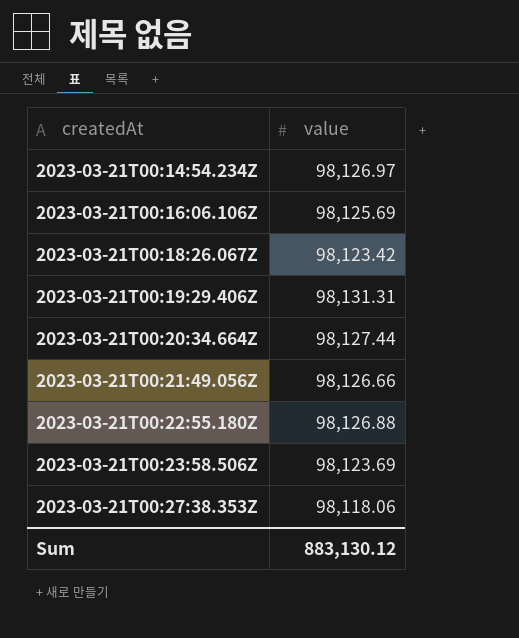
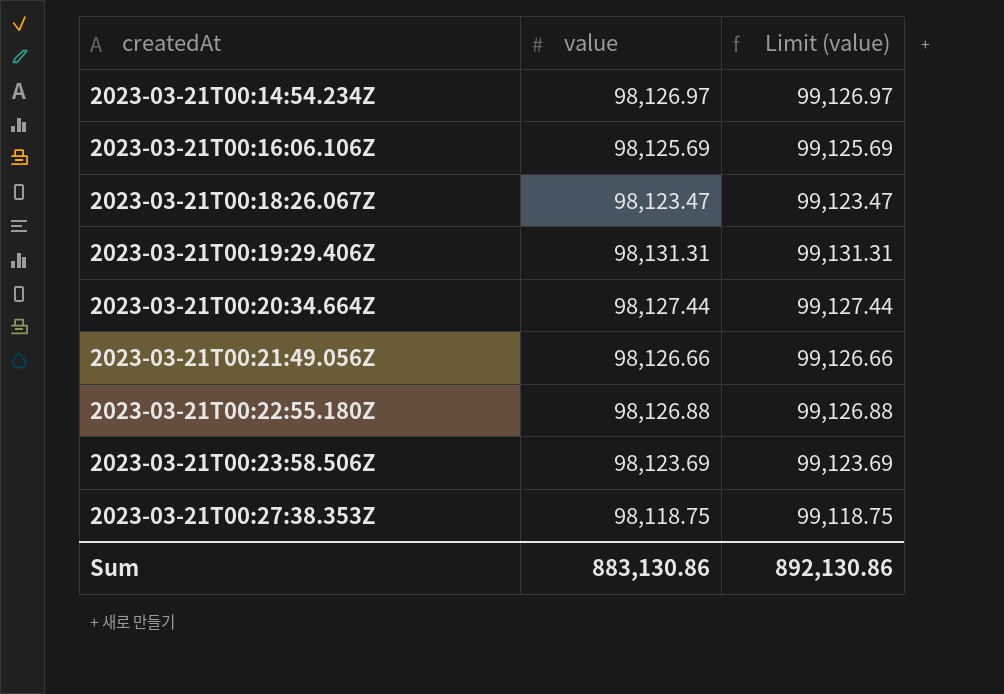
column Limit (value) | formula: none -> [value] + 1000
2023-03-21T00:18:26.067Z | value: 98,123.42 -> 98,123.47
2023-03-21T00:27:38.353Z | value: 98,118.06 -> 98,118.75
Sum | value: 883,130.12 -> 883,130.86

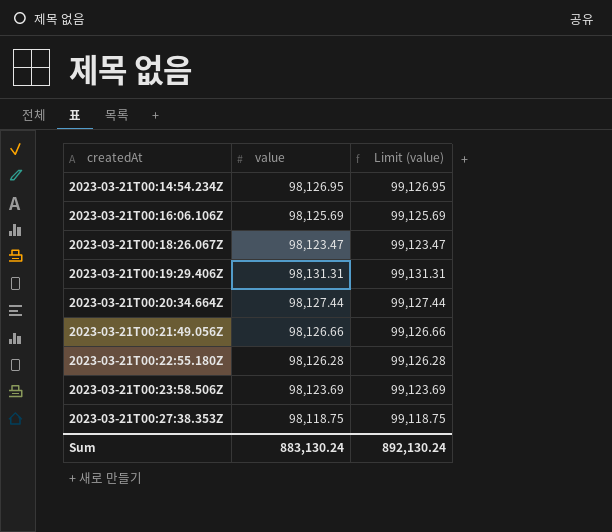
2023-03-21T00:14:54.234Z | value: 98,126.97 -> 98,126.95
2023-03-21T00:14:54.234Z | Limit (value): 99,126.97 -> 99,126.95
2023-03-21T00:22:55.180Z | value: 98,126.88 -> 98,126.28
2023-03-21T00:22:55.180Z | Limit (value): 99,126.88 -> 99,126.28
Sum | value: 883,130.86 -> 883,130.24
Sum | Limit (value): 892,130.86 -> 892,130.24

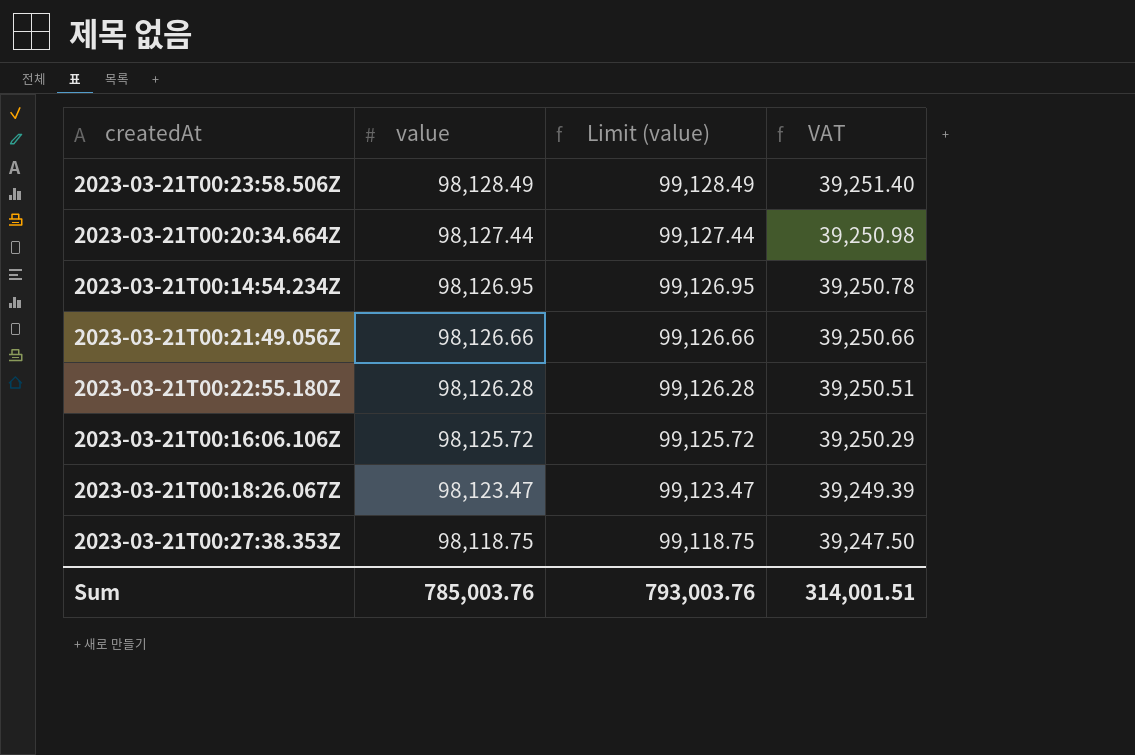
row order: createdAt ascending -> value descending
column VAT | formula: none -> [value] * 0.4
row 2023-03-21T00:19:29.406Z: 98,131.31 | 99,131.31 -> none
2023-03-21T00:23:58.506Z | value: 98,123.69 -> 98,128.49
2023-03-21T00:23:58.506Z | Limit (value): 99,123.69 -> 99,128.49
2023-03-21T00:16:06.106Z | value: 98,125.69 -> 98,125.72
2023-03-21T00:16:06.106Z | Limit (value): 99,125.69 -> 99,125.72
Sum | value: 883,130.24 -> 785,003.76
Sum | Limit (value): 892,130.24 -> 793,003.76

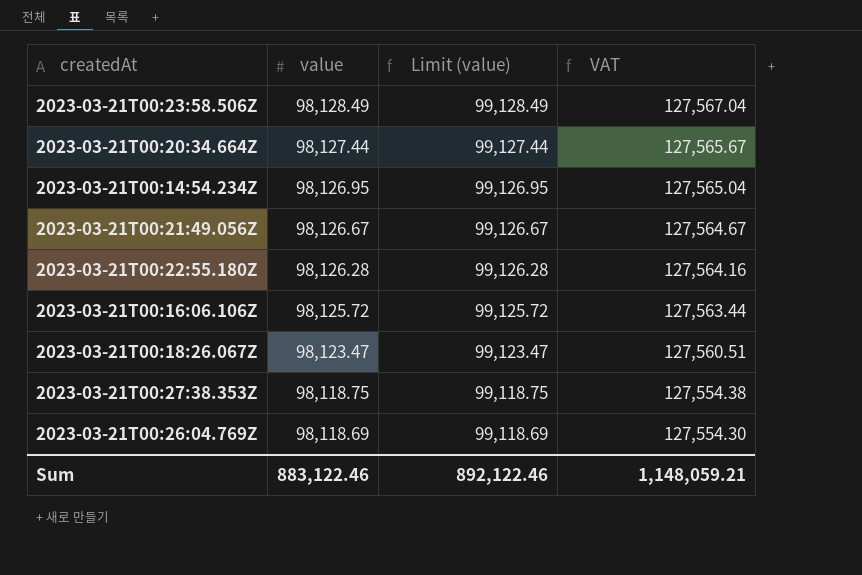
column VAT | formula: [value] * 0.4 -> [value] * 1.3
2023-03-21T00:21:49.056Z | value: 98,126.66 -> 98,126.67
2023-03-21T00:21:49.056Z | Limit (value): 99,126.66 -> 99,126.67
row 2023-03-21T00:26:04.769Z: none -> 98,118.69 | 99,118.69 | 127,554.30
Sum | value: 785,003.76 -> 883,122.46
Sum | Limit (value): 793,003.76 -> 892,122.46
Sum | VAT: 314,001.51 -> 1,148,059.21

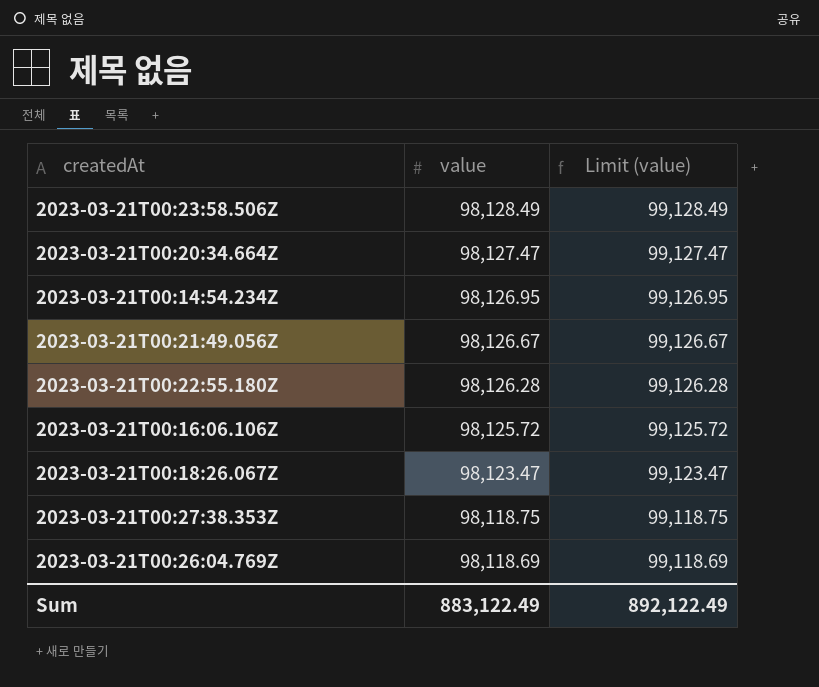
column VAT | formula: [value] * 1.3 -> none
2023-03-21T00:20:34.664Z | value: 98,127.44 -> 98,127.47
2023-03-21T00:20:34.664Z | Limit (value): 99,127.44 -> 99,127.47
Sum | value: 883,122.46 -> 883,122.49
Sum | Limit (value): 892,122.46 -> 892,122.49

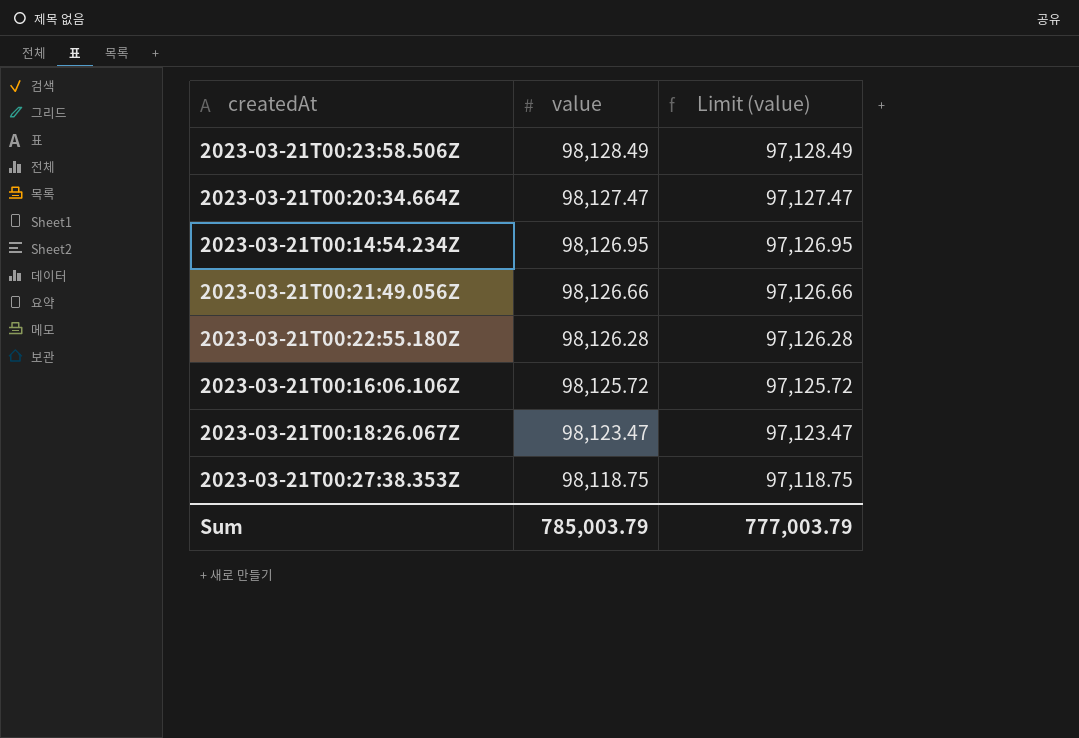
column Limit (value) | formula: [value] + 1000 -> [value] - 1000
row 2023-03-21T00:26:04.769Z: 98,118.69 | 99,118.69 -> none
2023-03-21T00:21:49.056Z | value: 98,126.67 -> 98,126.66
Sum | value: 883,122.49 -> 785,003.79
Sum | Limit (value): 892,122.49 -> 777,003.79

